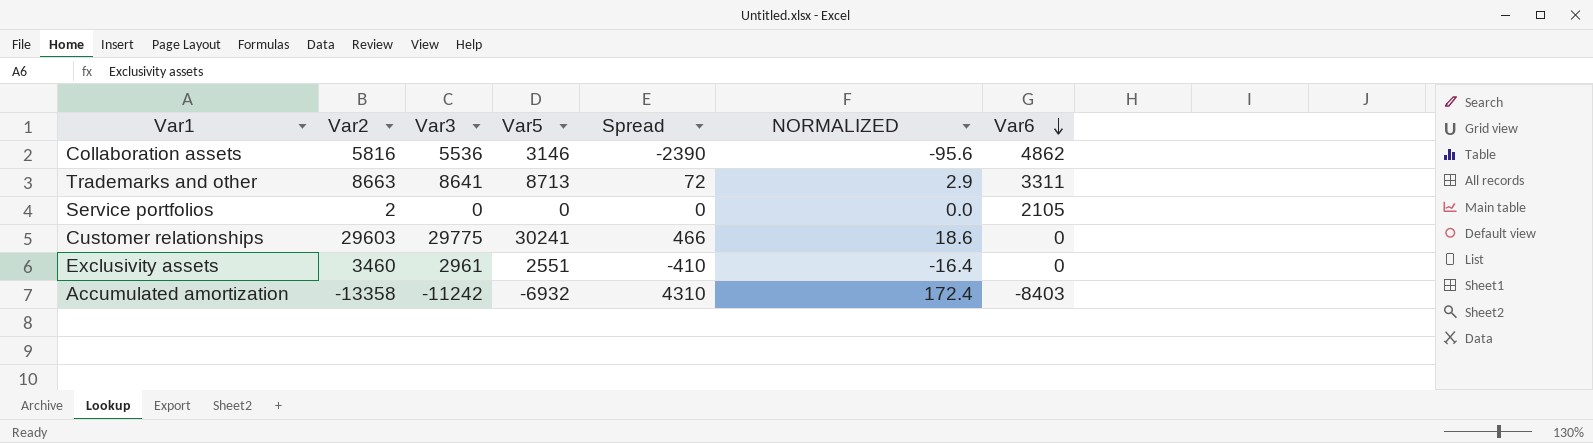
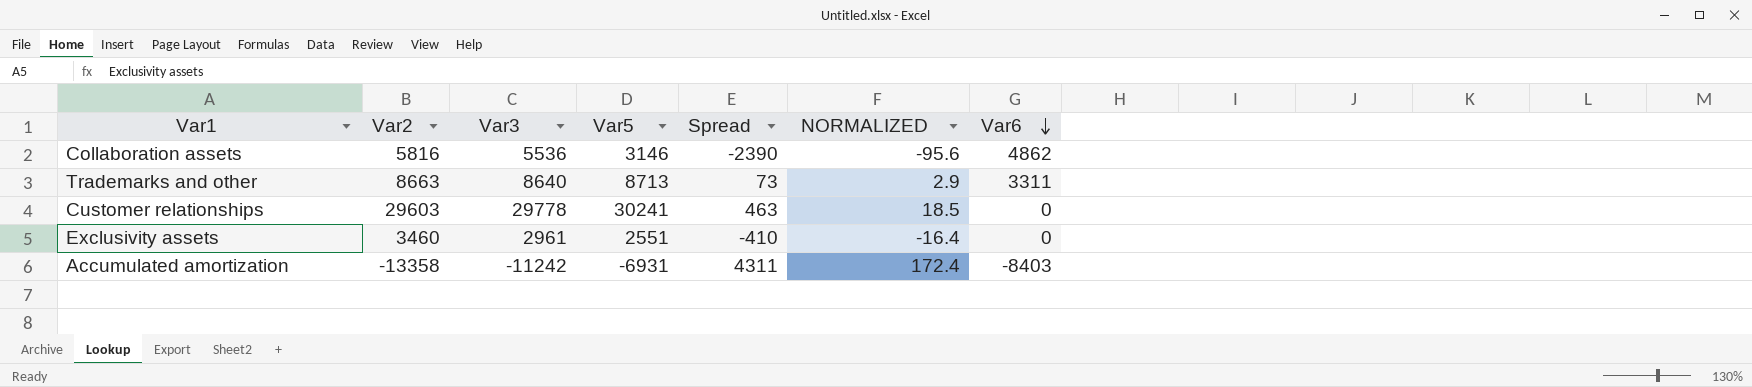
row Service portfolios: 2 | 0 | 0 | 0 | 0.0 | 2105 -> none
Trademarks and other | Var3: 8641 -> 8640
Trademarks and other | Spread: 72 -> 73
Customer relationships | Var3: 29775 -> 29778
Customer relationships | Spread: 466 -> 463
Customer relationships | NORMALIZED: 18.6 -> 18.5
Accumulated amortization | Var5: -6932 -> -6931
Accumulated amortization | Spread: 4310 -> 4311

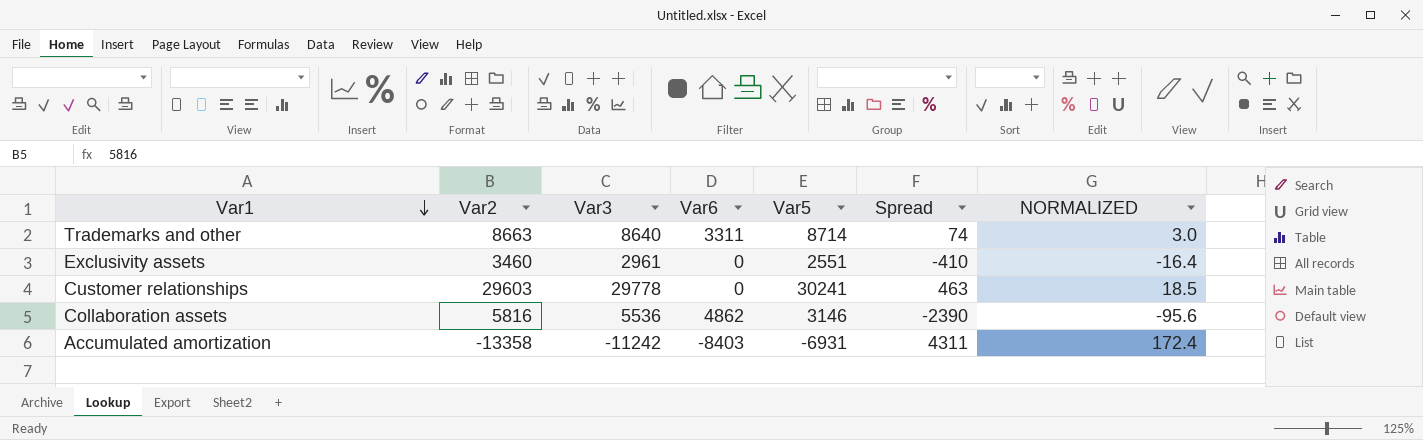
row order: Var6 descending -> Var1 descending
column Var6 | position: 7 -> 4
Trademarks and other | Var5: 8713 -> 8714
Trademarks and other | Spread: 73 -> 74
Trademarks and other | NORMALIZED: 2.9 -> 3.0

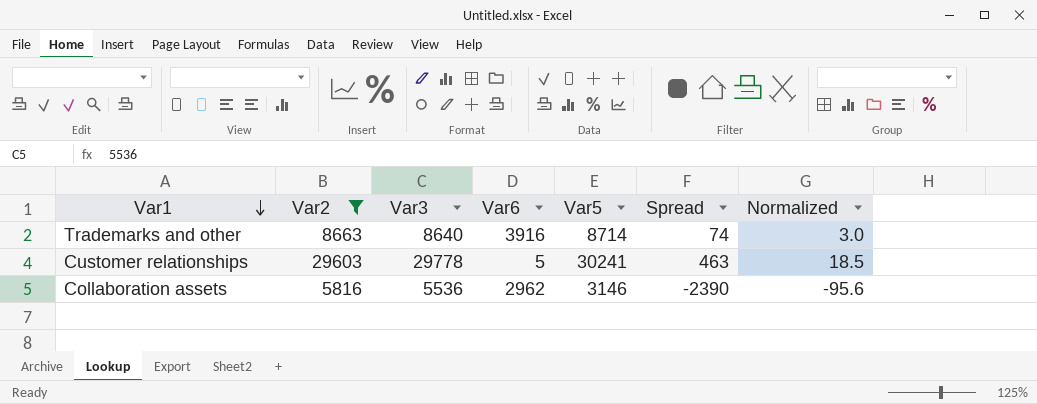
filter: none -> Var2 >= 5816
column name: NORMALIZED -> Normalized
Trademarks and other | Var6: 3311 -> 3916
Customer relationships | Var6: 0 -> 5
Collaboration assets | Var6: 4862 -> 2962

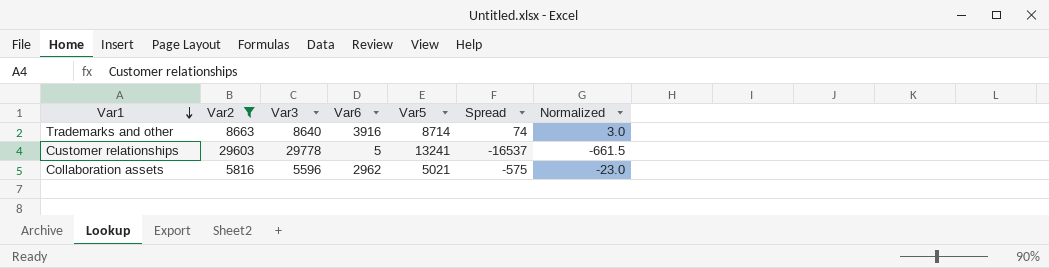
Customer relationships | Var5: 30241 -> 13241
Customer relationships | Spread: 463 -> -16537
Customer relationships | Normalized: 18.5 -> -661.5
Collaboration assets | Var3: 5536 -> 5596
Collaboration assets | Var5: 3146 -> 5021
Collaboration assets | Spread: -2390 -> -575
Collaboration assets | Normalized: -95.6 -> -23.0

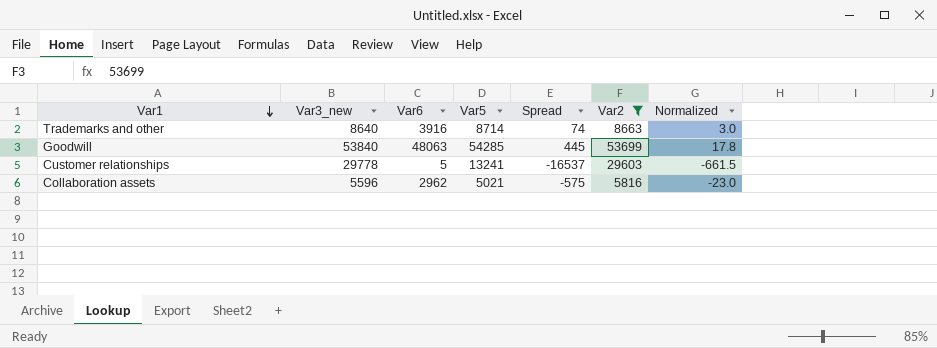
column name: Var3 -> Var3_new
column Var2 | position: 2 -> 6
row Goodwill: none -> 53840 | 48063 | 54285 | 445 | 53699 | 17.8

